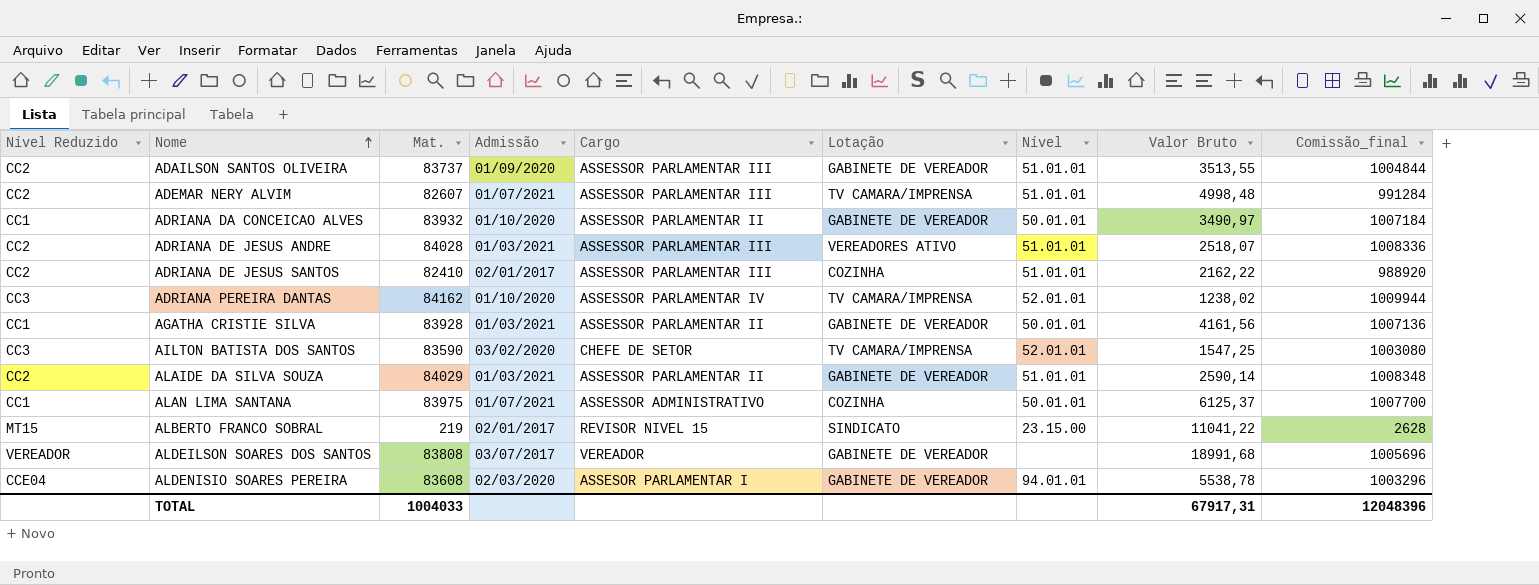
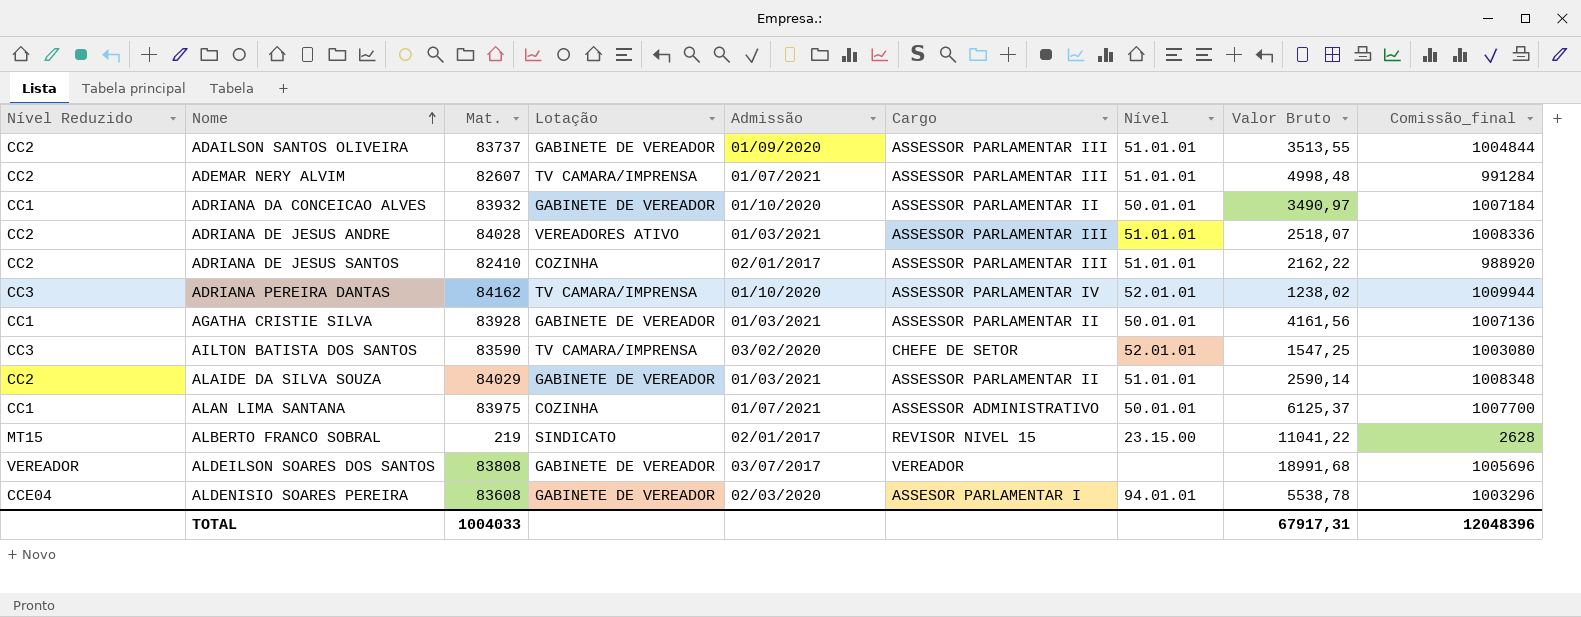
column Lotação | position: 6 -> 4

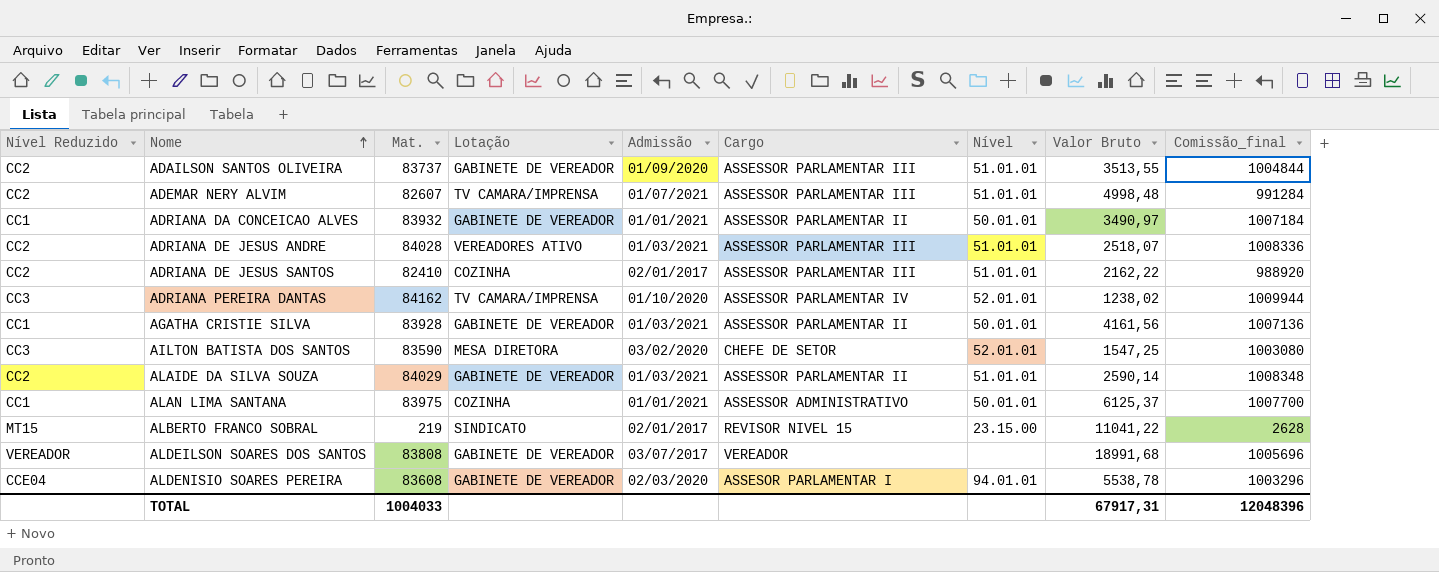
ADRIANA DA CONCEICAO ALVES | Admissão: 01/10/2020 -> 01/01/2021
AILTON BATISTA DOS SANTOS | Lotação: TV CAMARA/IMPRENSA -> MESA DIRETORA
ALAN LIMA SANTANA | Admissão: 01/07/2021 -> 01/01/2021

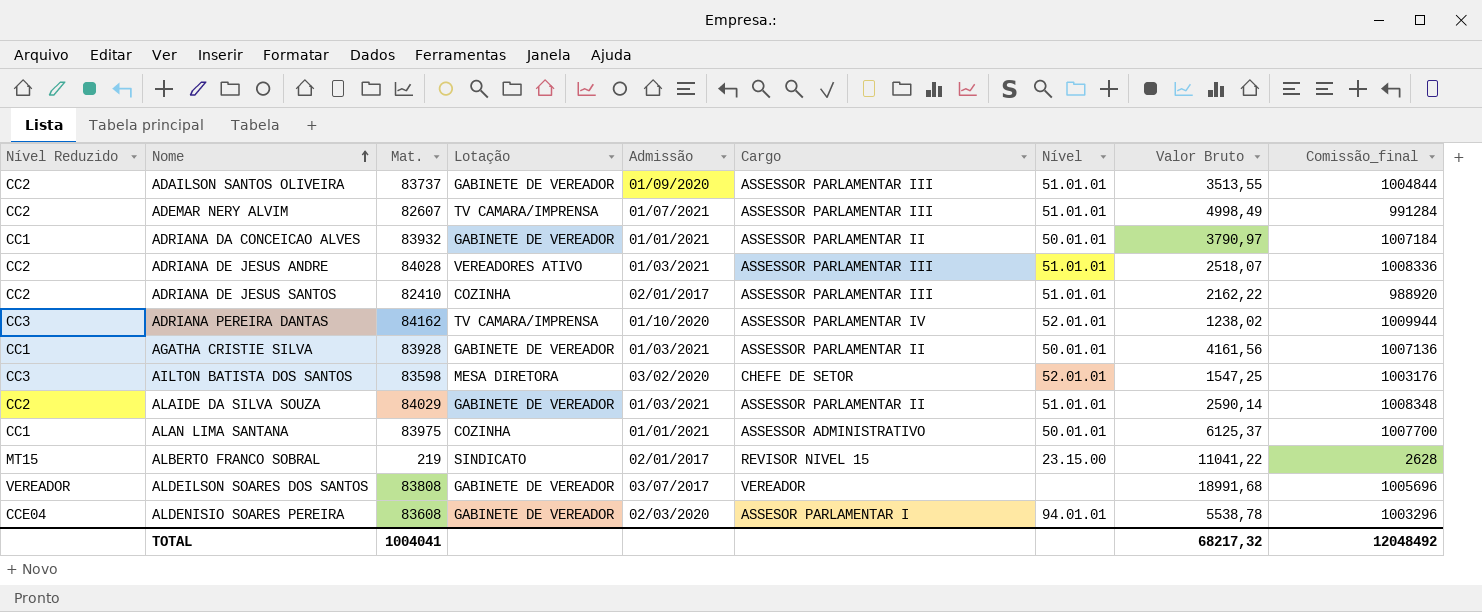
ADEMAR NERY ALVIM | Valor Bruto: 4998,48 -> 4998,49
ADRIANA DA CONCEICAO ALVES | Valor Bruto: 3490,97 -> 3790,97
AILTON BATISTA DOS SANTOS | Mat.: 83590 -> 83598
AILTON BATISTA DOS SANTOS | Comissão_final: 1003080 -> 1003176
TOTAL | Mat.: 1004033 -> 1004041
TOTAL | Valor Bruto: 67917,31 -> 68217,32
TOTAL | Comissão_final: 12048396 -> 12048492

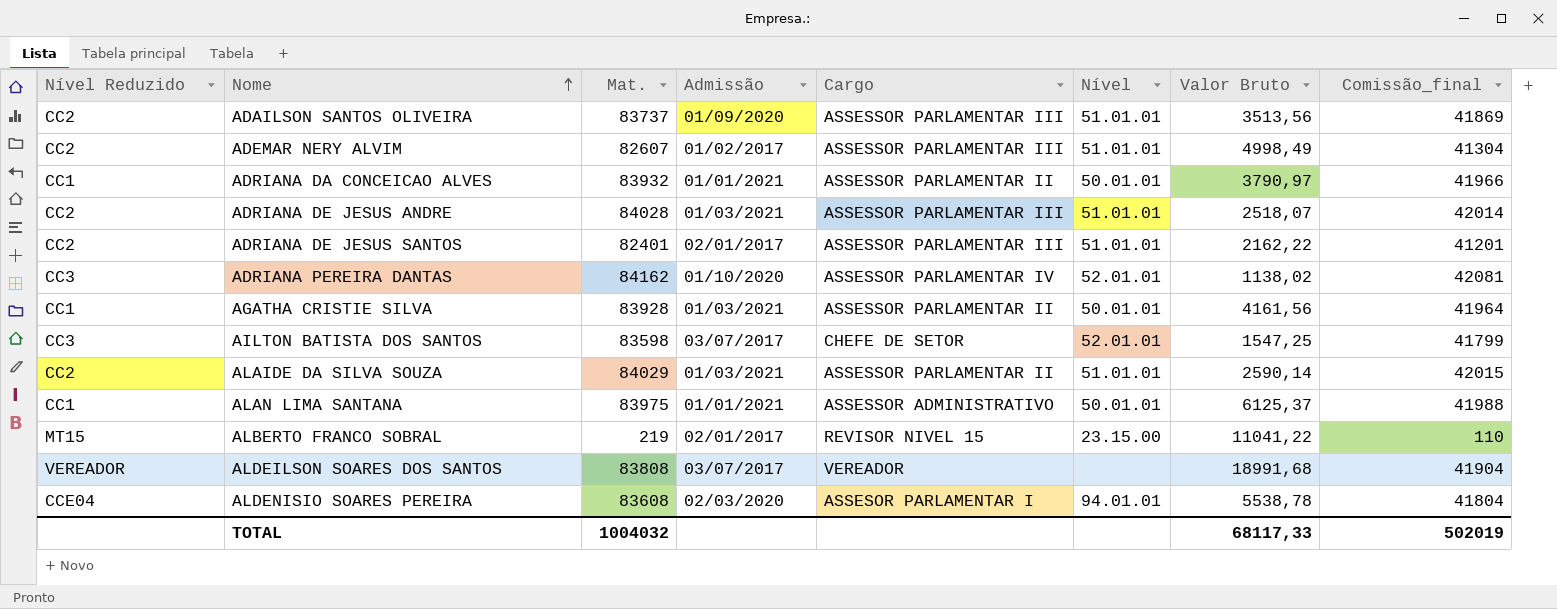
column Lotação | position: 4 -> none
column Comissão_final | formula: [Mat.] * 12 -> [Mat.] * 0,5
ADAILSON SANTOS OLIVEIRA | Valor Bruto: 3513,55 -> 3513,56
ADEMAR NERY ALVIM | Admissão: 01/07/2021 -> 01/02/2017
ADRIANA DE JESUS SANTOS | Mat.: 82410 -> 82401
ADRIANA PEREIRA DANTAS | Valor Bruto: 1238,02 -> 1138,02
AILTON BATISTA DOS SANTOS | Admissão: 03/02/2020 -> 03/07/2017
TOTAL | Mat.: 1004041 -> 1004032
TOTAL | Valor Bruto: 68217,32 -> 68117,33
TOTAL | Comissão_final: 12048492 -> 502019

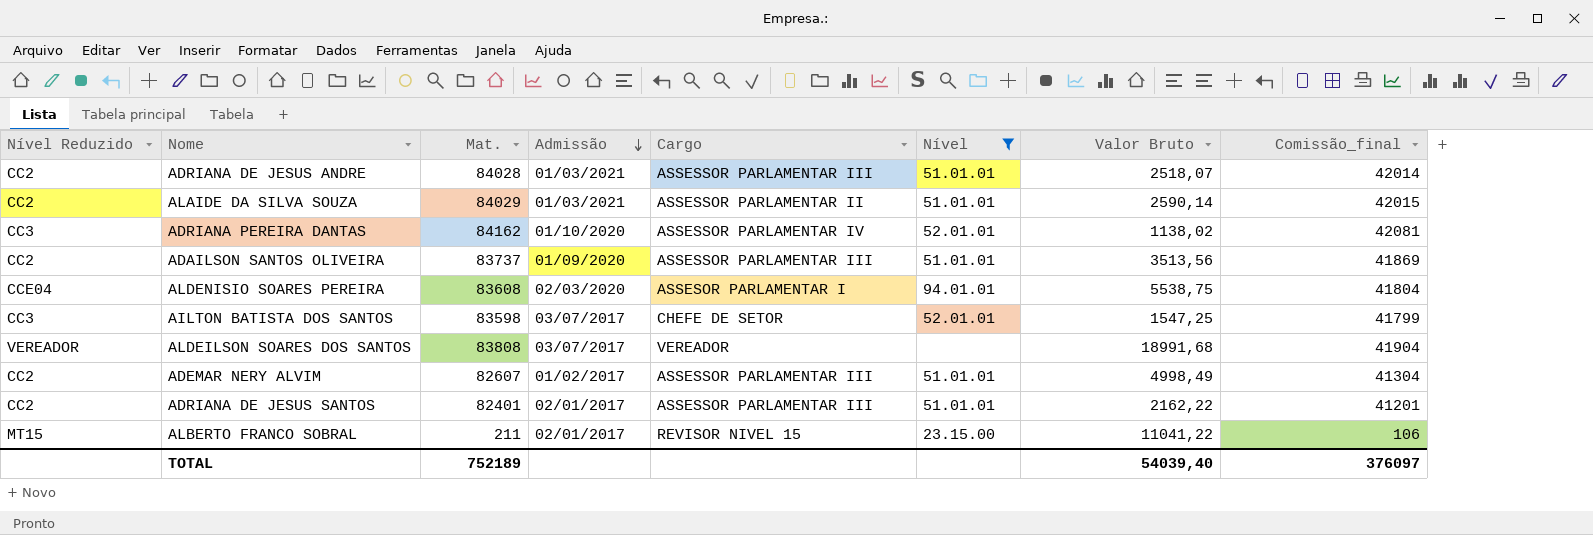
filter: none -> Nível != 50.01.01
row order: Nome ascending -> Admissão descending
ALDENISIO SOARES PEREIRA | Valor Bruto: 5538,78 -> 5538,75
ALBERTO FRANCO SOBRAL | Mat.: 219 -> 211
ALBERTO FRANCO SOBRAL | Comissão_final: 110 -> 106
TOTAL | Mat.: 1004032 -> 752189
TOTAL | Valor Bruto: 68117,33 -> 54039,40
TOTAL | Comissão_final: 502019 -> 376097

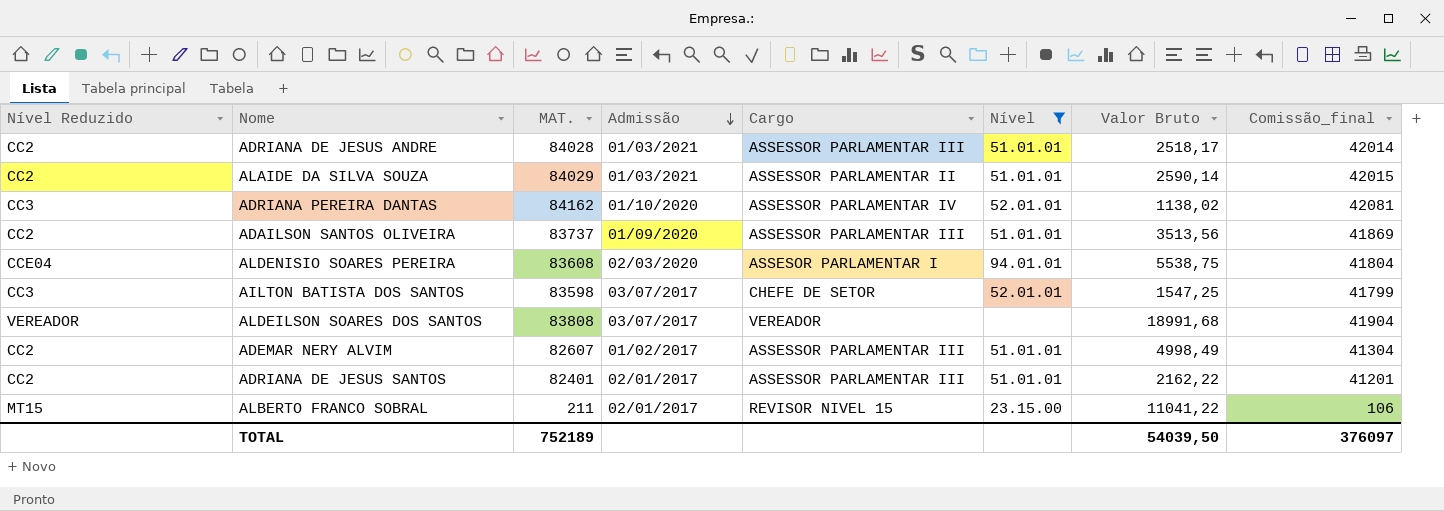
column name: Mat. -> MAT.
ADRIANA DE JESUS ANDRE | Valor Bruto: 2518,07 -> 2518,17
TOTAL | Valor Bruto: 54039,40 -> 54039,50

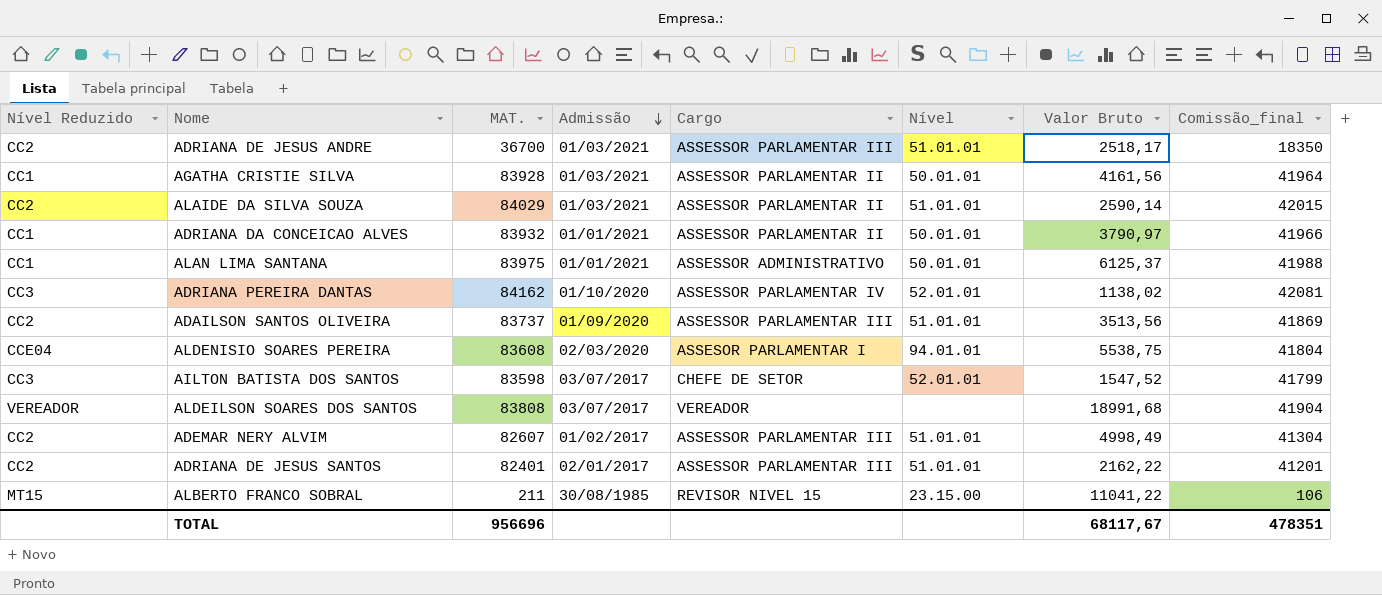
filter: Nível != 50.01.01 -> none
ADRIANA DE JESUS ANDRE | MAT.: 84028 -> 36700
ADRIANA DE JESUS ANDRE | Comissão_final: 42014 -> 18350
AILTON BATISTA DOS SANTOS | Valor Bruto: 1547,25 -> 1547,52
ALBERTO FRANCO SOBRAL | Admissão: 02/01/2017 -> 30/08/1985
TOTAL | MAT.: 752189 -> 956696
TOTAL | Valor Bruto: 54039,50 -> 68117,67
TOTAL | Comissão_final: 376097 -> 478351

